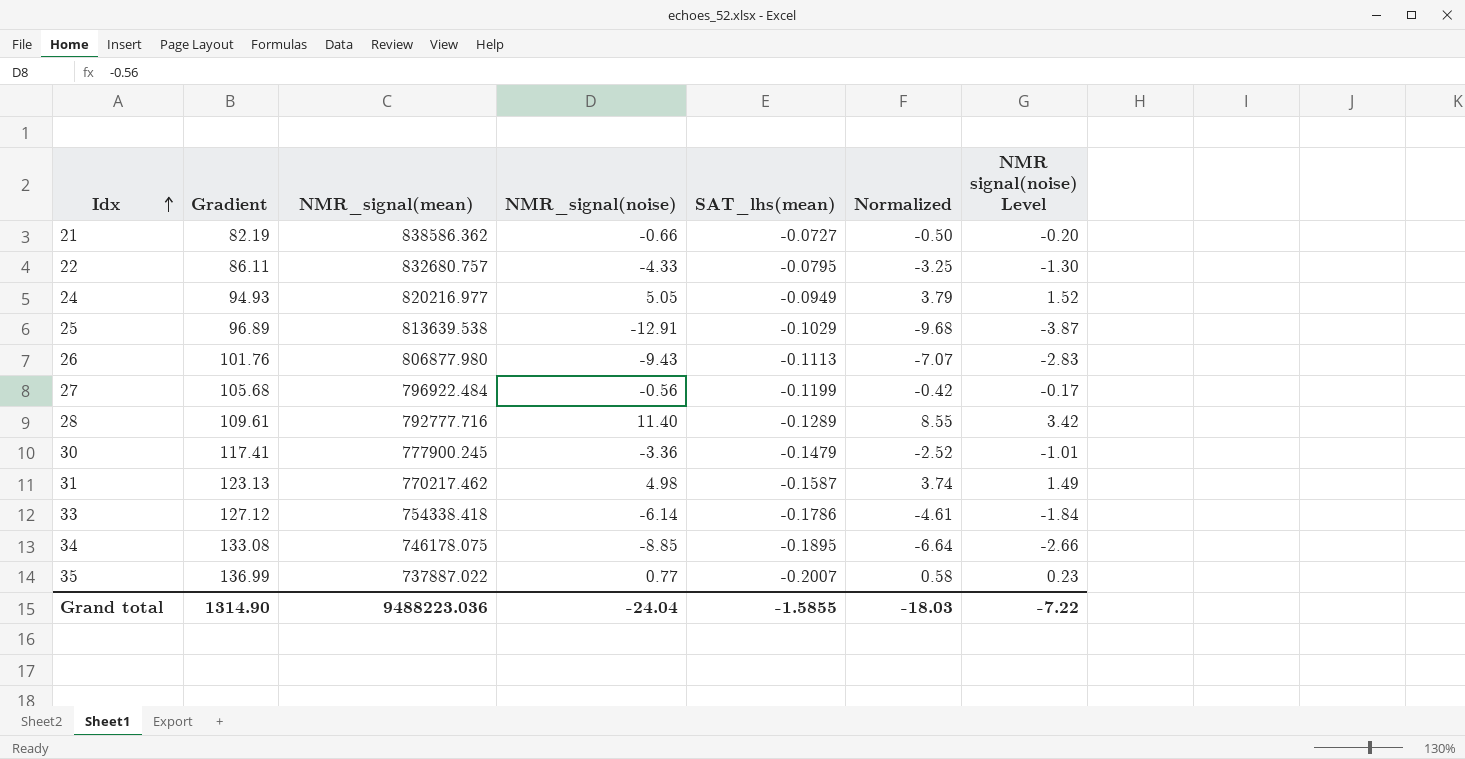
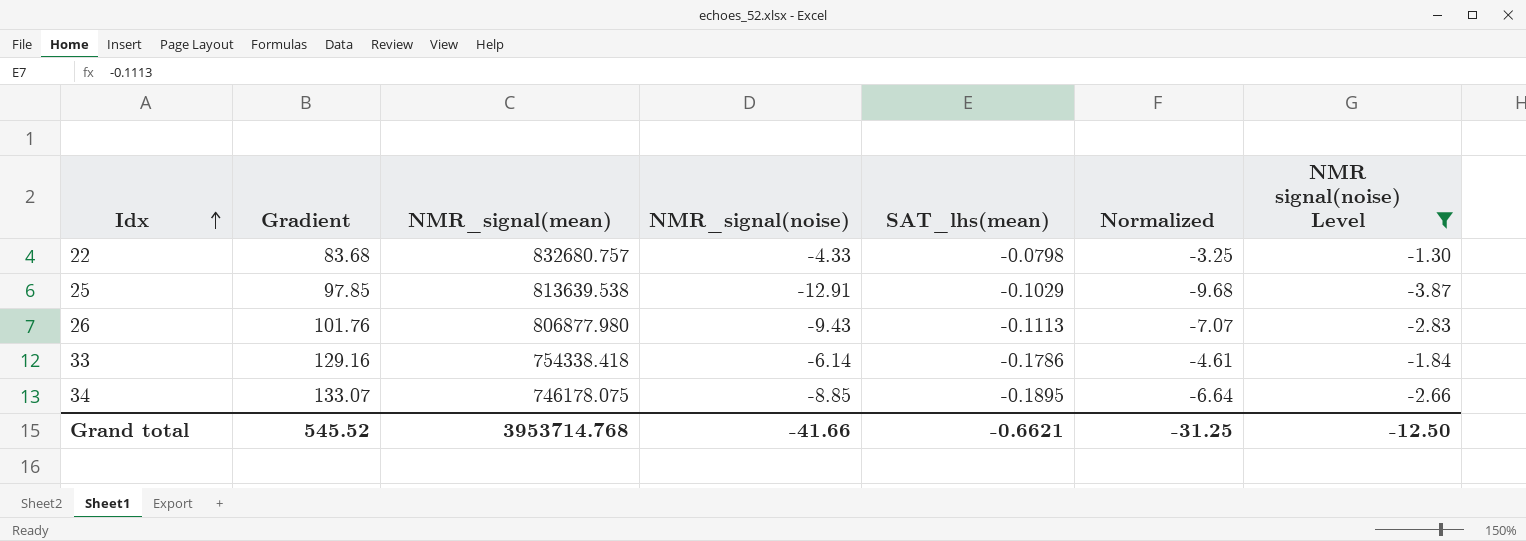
filter: none -> NMR signal(noise) Level <= -1.30
22 | Gradient: 86.11 -> 83.68
22 | SAT_lhs(mean): -0.0795 -> -0.0798
25 | Gradient: 96.89 -> 97.85
33 | Gradient: 127.12 -> 129.16
34 | Gradient: 133.08 -> 133.07
Grand total | Gradient: 1314.90 -> 545.52
Grand total | NMR_signal(mean): 9488223.036 -> 3953714.768
Grand total | NMR_signal(noise): -24.04 -> -41.66
Grand total | SAT_lhs(mean): -1.5855 -> -0.6621
Grand total | Normalized: -18.03 -> -31.25
Grand total | NMR signal(noise) Level: -7.22 -> -12.50

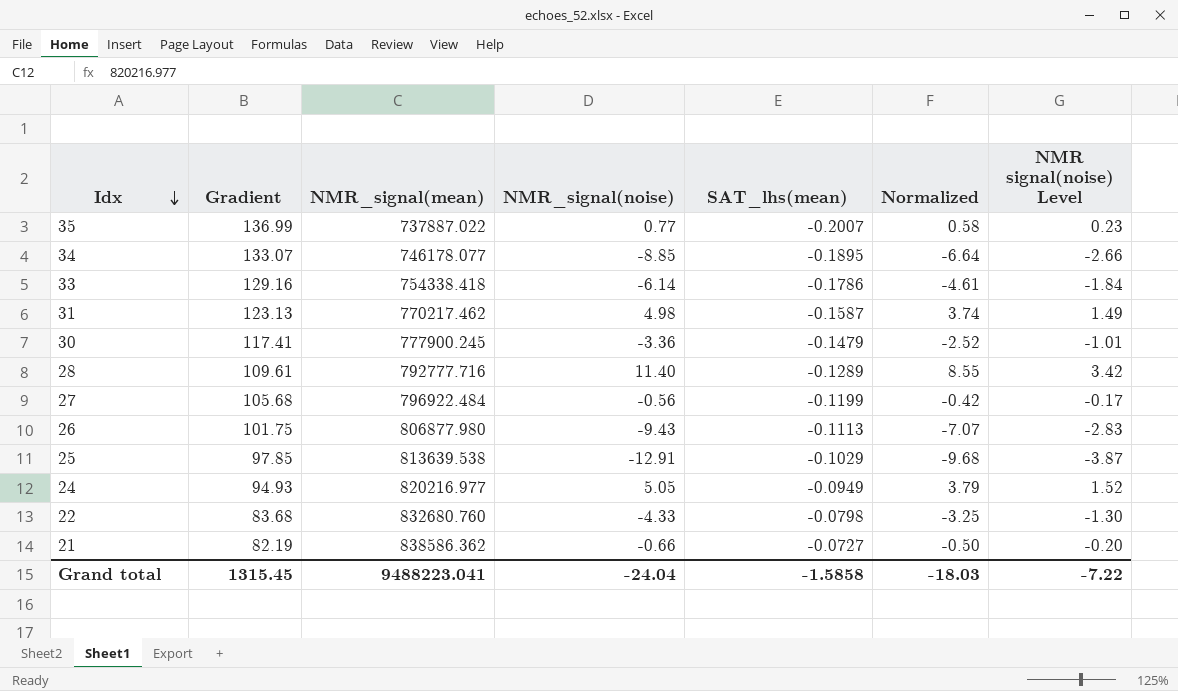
filter: NMR signal(noise) Level <= -1.30 -> none
row order: Idx ascending -> Idx descending
34 | NMR_signal(mean): 746178.075 -> 746178.077
26 | Gradient: 101.76 -> 101.75
22 | NMR_signal(mean): 832680.757 -> 832680.760
Grand total | Gradient: 545.52 -> 1315.45
Grand total | NMR_signal(mean): 3953714.768 -> 9488223.041
Grand total | NMR_signal(noise): -41.66 -> -24.04
Grand total | SAT_lhs(mean): -0.6621 -> -1.5858
Grand total | Normalized: -31.25 -> -18.03
Grand total | NMR signal(noise) Level: -12.50 -> -7.22

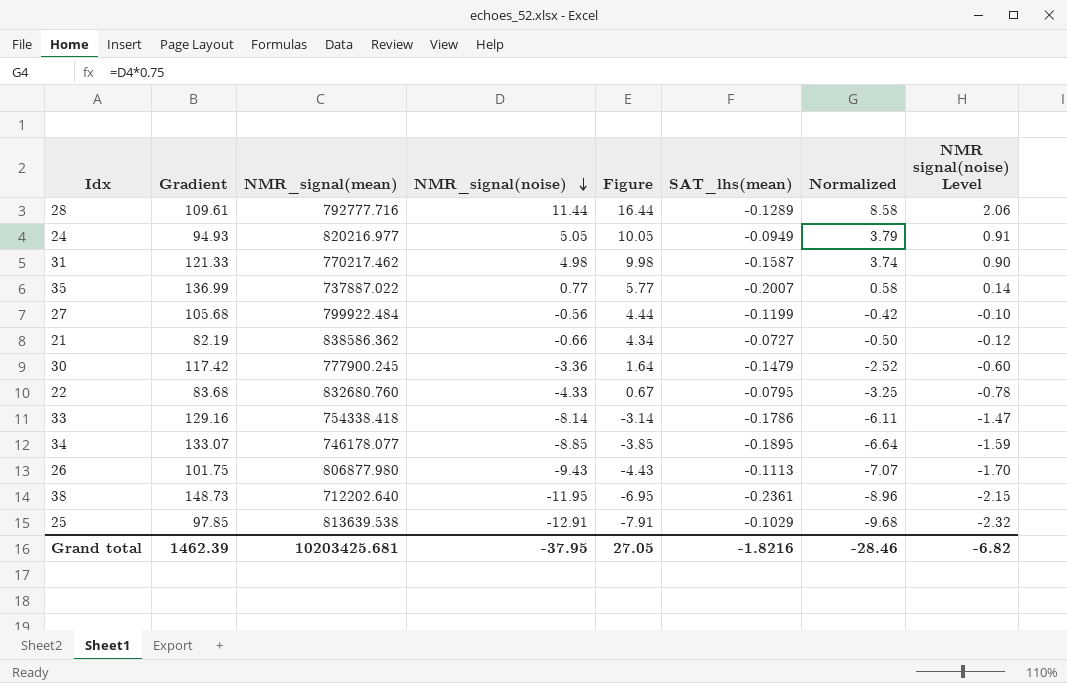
row order: Idx descending -> NMR_signal(noise) descending
column Figure | formula: none -> [NMR_signal(noise)] + 5
column NMR signal(noise) Level | formula: [NMR_signal(noise)] * 0.3 -> [NMR_signal(noise)] * 0.18
28 | NMR_signal(noise): 11.40 -> 11.44
28 | Normalized: 8.55 -> 8.58
31 | Gradient: 123.13 -> 121.33
27 | NMR_signal(mean): 796922.484 -> 799922.484
30 | Gradient: 117.41 -> 117.42
22 | SAT_lhs(mean): -0.0798 -> -0.0795
33 | NMR_signal(noise): -6.14 -> -8.14
33 | Normalized: -4.61 -> -6.11
row 38: none -> 148.73 | 712202.640 | -11.95 | -6.95 | -0.2361 | -8.96 | -2.15
Grand total | Gradient: 1315.45 -> 1462.39
Grand total | NMR_signal(mean): 9488223.041 -> 10203425.681
Grand total | NMR_signal(noise): -24.04 -> -37.95
Grand total | SAT_lhs(mean): -1.5858 -> -1.8216
Grand total | Normalized: -18.03 -> -28.46
Grand total | NMR signal(noise) Level: -7.22 -> -6.82

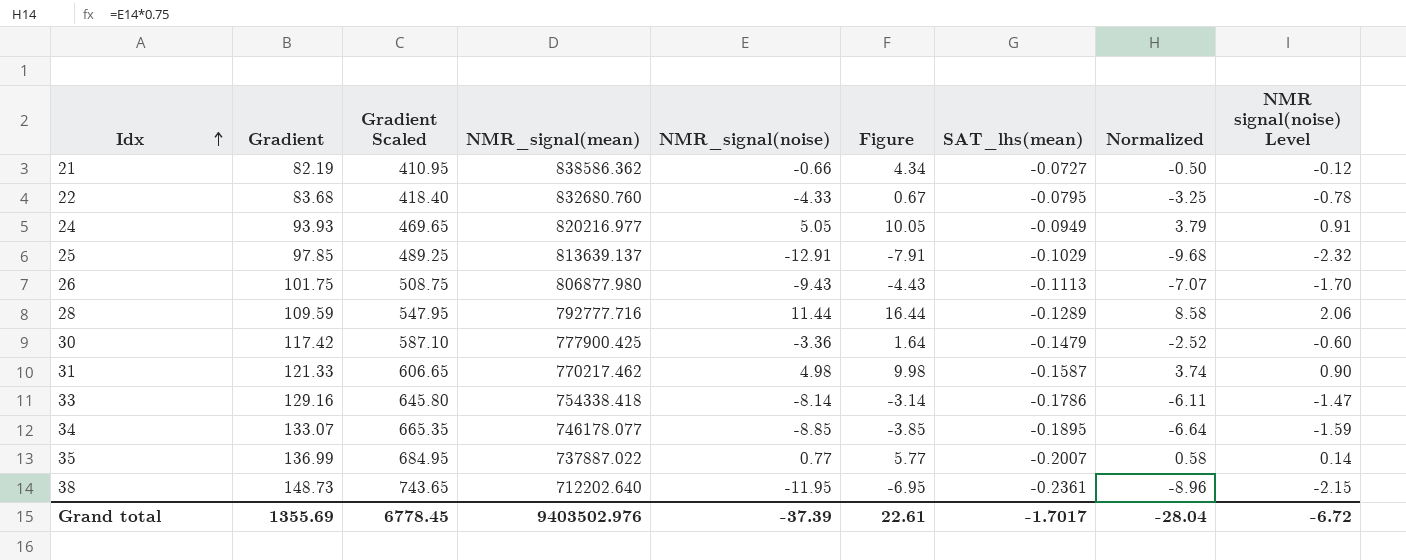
row order: NMR_signal(noise) descending -> Idx ascending
column Gradient Scaled | formula: none -> [Gradient] * 5
row 27: 105.68 | 799922.484 | -0.56 | 4.44 | -0.1199 | -0.42 | -0.10 -> none
24 | Gradient: 94.93 -> 93.93
25 | NMR_signal(mean): 813639.538 -> 813639.137
28 | Gradient: 109.61 -> 109.59
30 | NMR_signal(mean): 777900.245 -> 777900.425
Grand total | Gradient: 1462.39 -> 1355.69
Grand total | NMR_signal(mean): 10203425.681 -> 9403502.976
Grand total | NMR_signal(noise): -37.95 -> -37.39
Grand total | Figure: 27.05 -> 22.61
Grand total | SAT_lhs(mean): -1.8216 -> -1.7017
Grand total | Normalized: -28.46 -> -28.04
Grand total | NMR signal(noise) Level: -6.82 -> -6.72

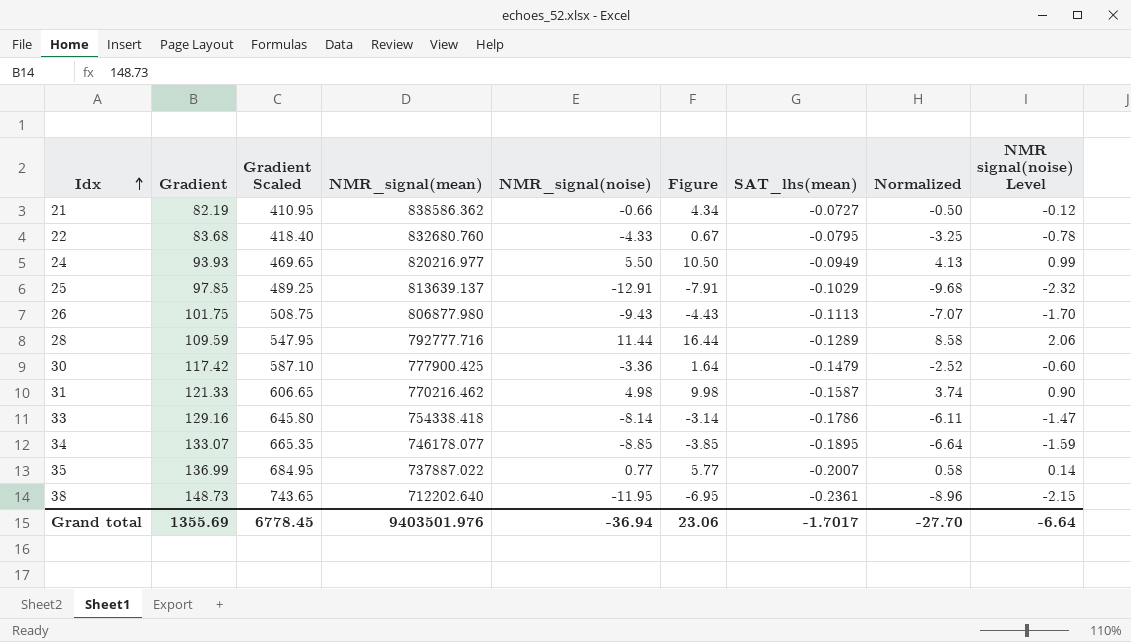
24 | NMR_signal(noise): 5.05 -> 5.50
24 | Figure: 10.05 -> 10.50
24 | Normalized: 3.79 -> 4.13
24 | NMR signal(noise) Level: 0.91 -> 0.99
31 | NMR_signal(mean): 770217.462 -> 770216.462
Grand total | NMR_signal(mean): 9403502.976 -> 9403501.976
Grand total | NMR_signal(noise): -37.39 -> -36.94
Grand total | Figure: 22.61 -> 23.06
Grand total | Normalized: -28.04 -> -27.70
Grand total | NMR signal(noise) Level: -6.72 -> -6.64

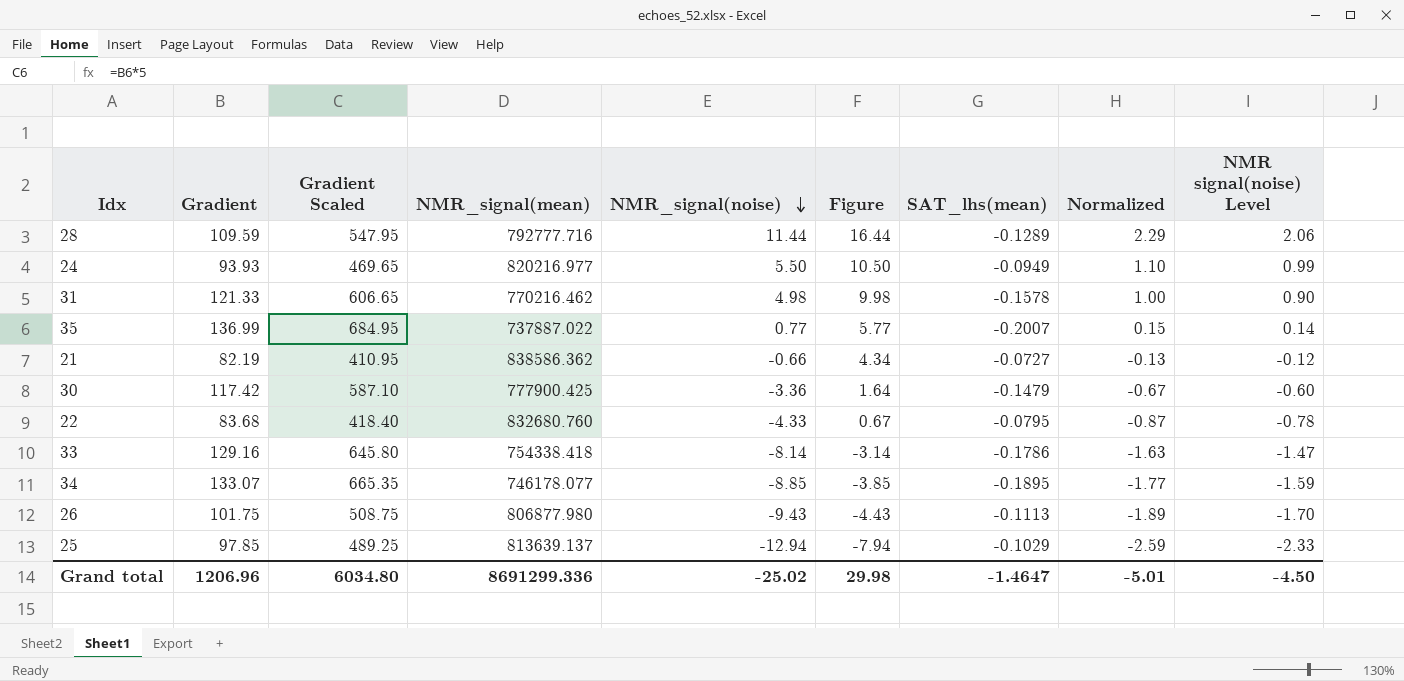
row order: Idx ascending -> NMR_signal(noise) descending
column Normalized | formula: [NMR_signal(noise)] * 0.75 -> [NMR_signal(noise)] * 0.2
row 38: 148.73 | 743.65 | 712202.640 | -11.95 | -6.95 | -0.2361 | -8.96 | -2.15 -> none
31 | SAT_lhs(mean): -0.1587 -> -0.1578
25 | NMR_signal(noise): -12.91 -> -12.94
25 | Figure: -7.91 -> -7.94
25 | NMR signal(noise) Level: -2.32 -> -2.33
Grand total | Gradient: 1355.69 -> 1206.96
Grand total | Gradient Scaled: 6778.45 -> 6034.80
Grand total | NMR_signal(mean): 9403501.976 -> 8691299.336
Grand total | NMR_signal(noise): -36.94 -> -25.02
Grand total | Figure: 23.06 -> 29.98
Grand total | SAT_lhs(mean): -1.7017 -> -1.4647
Grand total | Normalized: -27.70 -> -5.01
Grand total | NMR signal(noise) Level: -6.64 -> -4.50

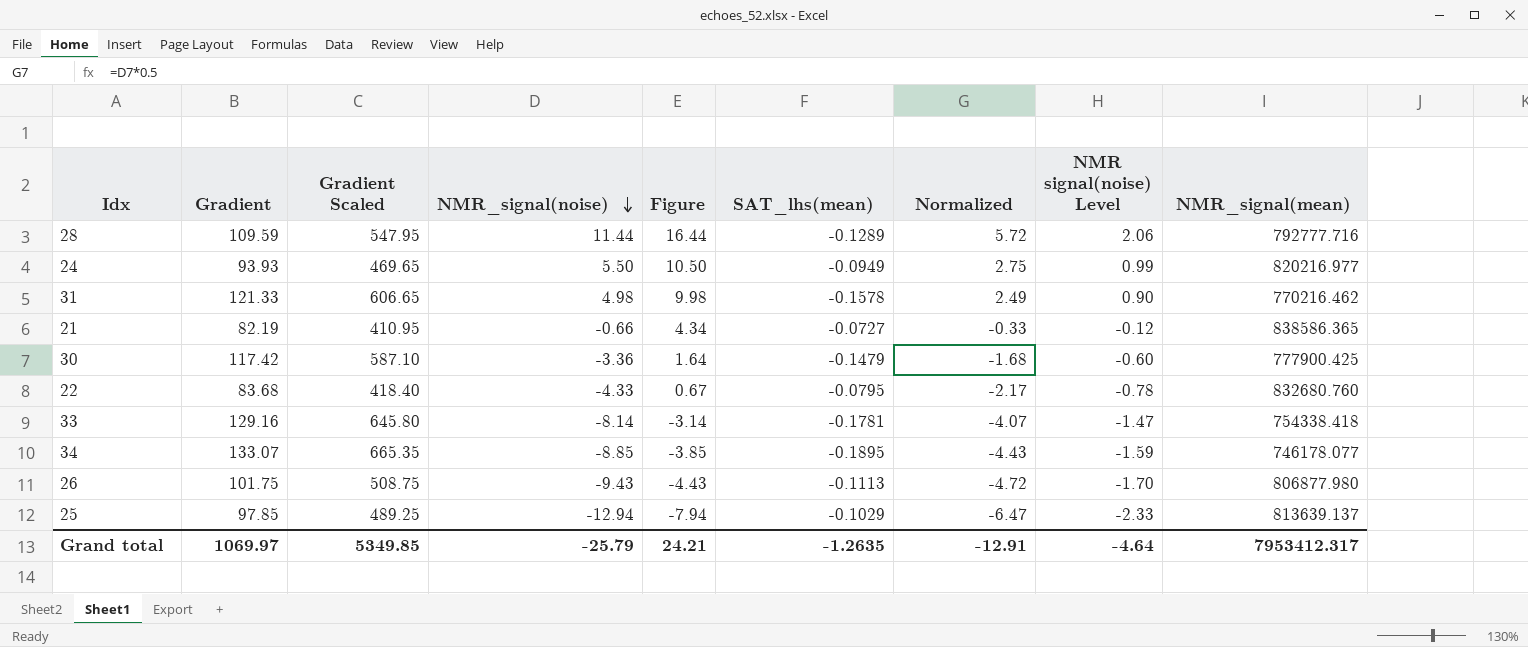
column Normalized | formula: [NMR_signal(noise)] * 0.2 -> [NMR_signal(noise)] * 0.5
column NMR_signal(mean) | position: 4 -> 9
row 35: 136.99 | 684.95 | 737887.022 | 0.77 | 5.77 | -0.2007 | 0.15 | 0.14 -> none
21 | NMR_signal(mean): 838586.362 -> 838586.365
33 | SAT_lhs(mean): -0.1786 -> -0.1781
Grand total | Gradient: 1206.96 -> 1069.97
Grand total | Gradient Scaled: 6034.80 -> 5349.85
Grand total | NMR_signal(noise): -25.02 -> -25.79
Grand total | Figure: 29.98 -> 24.21
Grand total | SAT_lhs(mean): -1.4647 -> -1.2635
Grand total | Normalized: -5.01 -> -12.91
Grand total | NMR signal(noise) Level: -4.50 -> -4.64
Grand total | NMR_signal(mean): 8691299.336 -> 7953412.317

